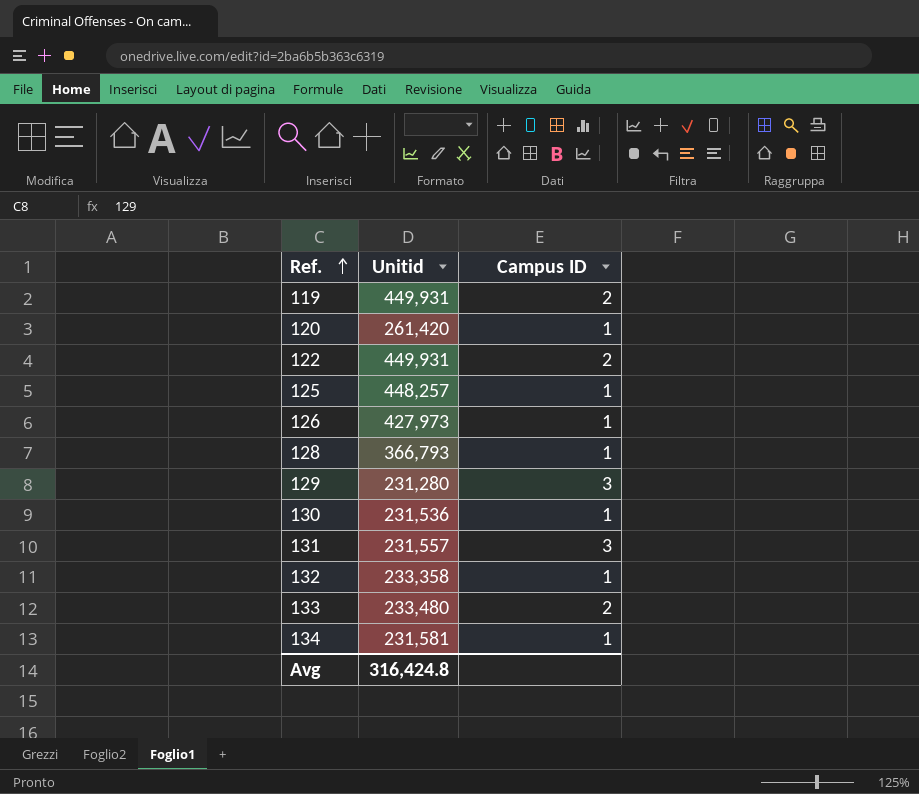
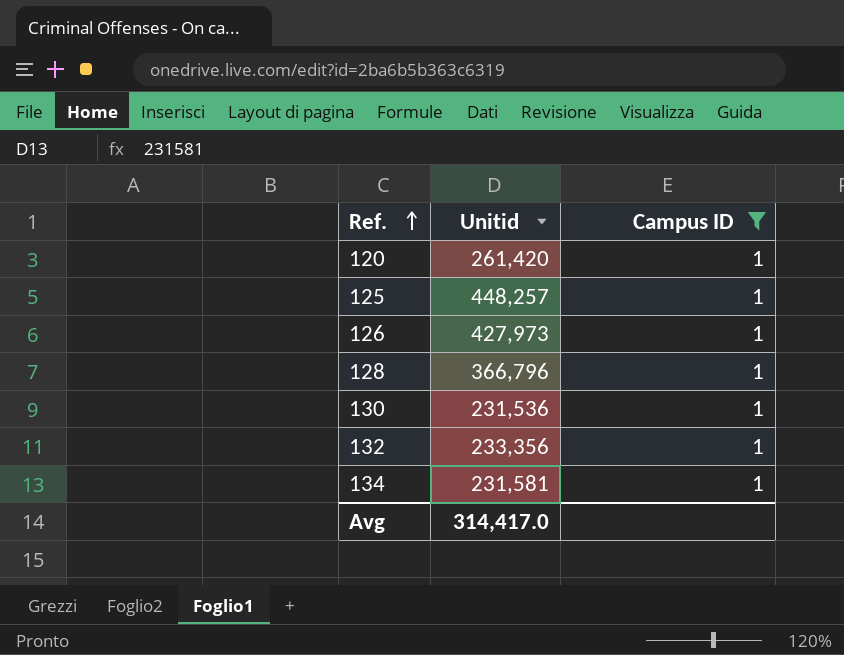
filter: none -> Campus ID = 1
128 | Unitid: 366,793 -> 366,796
132 | Unitid: 233,358 -> 233,356
Avg | Unitid: 316,424.8 -> 314,417.0

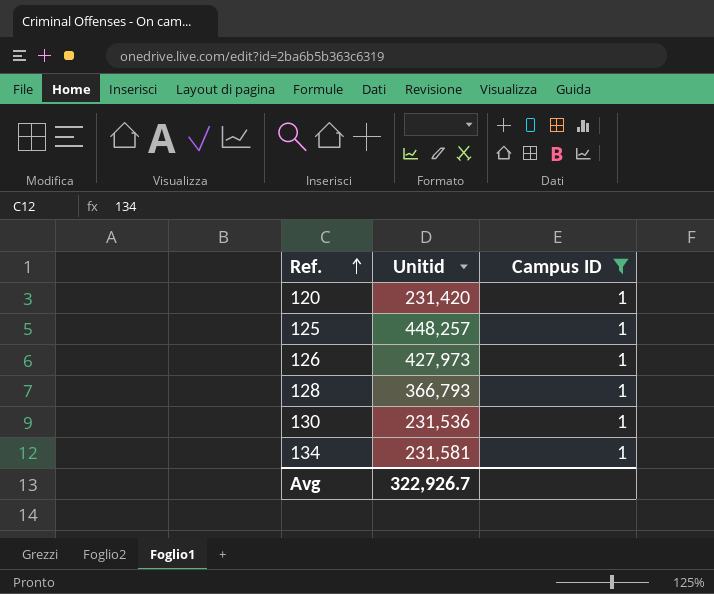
row 132: 233,356 | 1 -> none
120 | Unitid: 261,420 -> 231,420
128 | Unitid: 366,796 -> 366,793
Avg | Unitid: 314,417.0 -> 322,926.7

